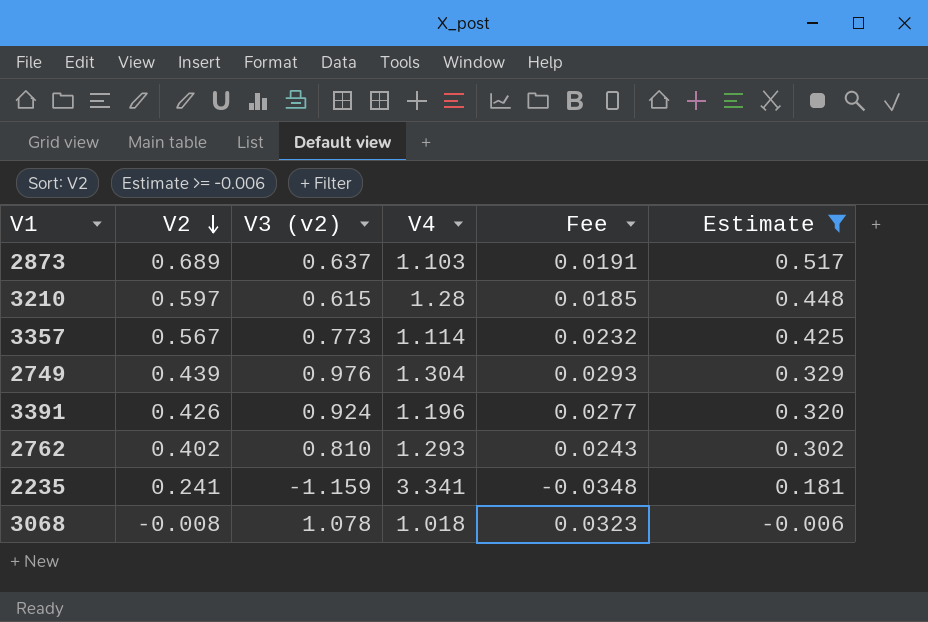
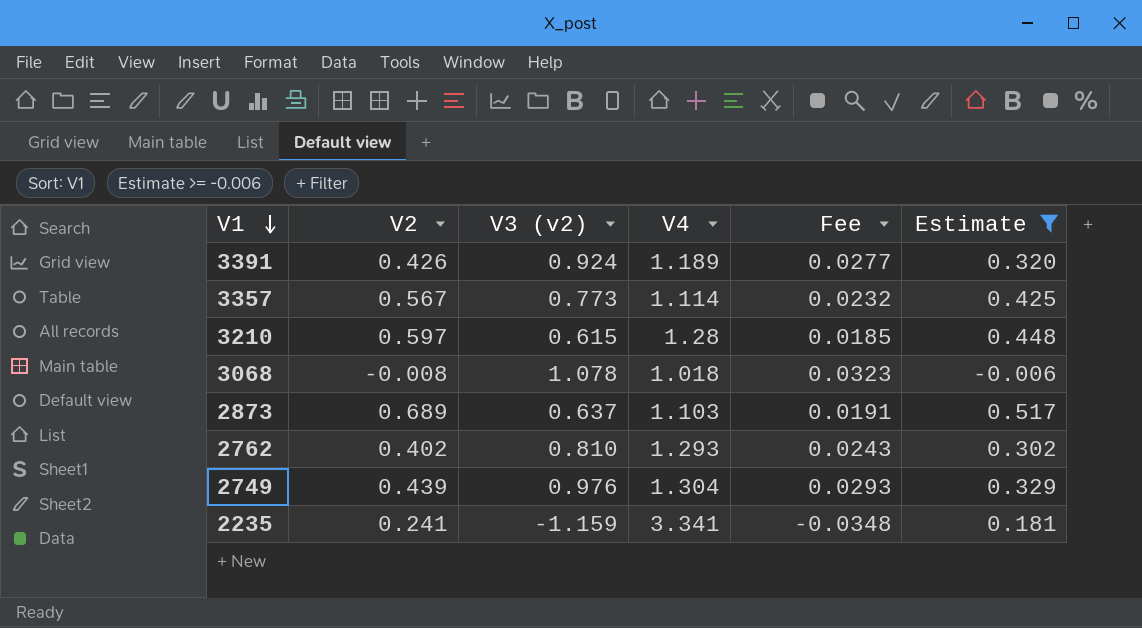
row order: V2 descending -> V1 descending
3391 | V4: 1.196 -> 1.189

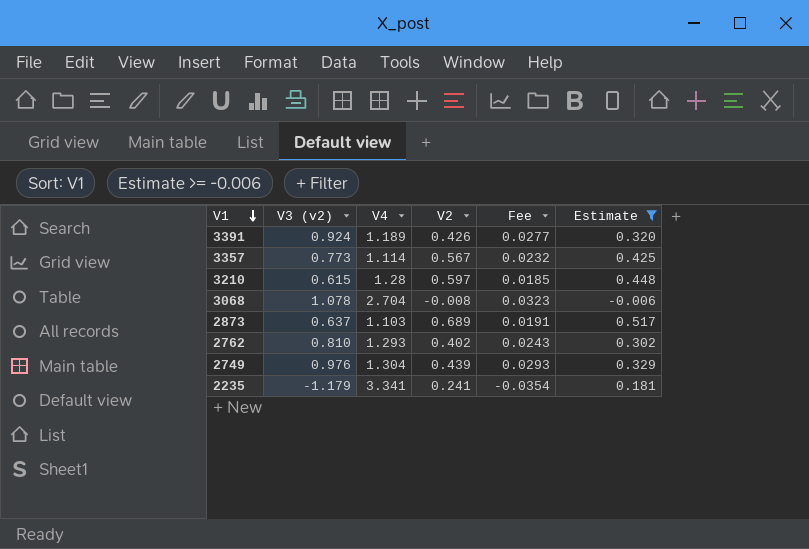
column V2 | position: 2 -> 4
3068 | V4: 1.018 -> 2.704
2235 | V3 (v2): -1.159 -> -1.179
2235 | Fee: -0.0348 -> -0.0354

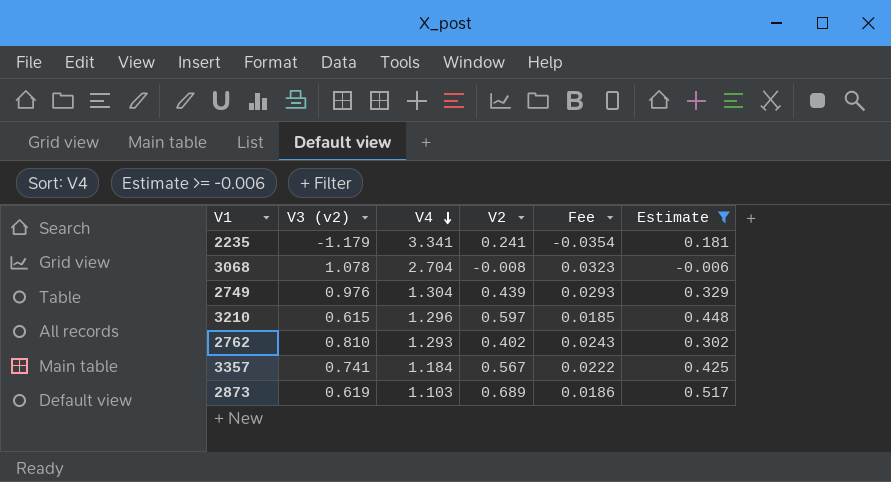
row order: V1 descending -> V4 descending
row 3391: 0.924 | 1.189 | 0.426 | 0.0277 | 0.320 -> none
3210 | V4: 1.28 -> 1.296
3357 | V3 (v2): 0.773 -> 0.741
3357 | V4: 1.114 -> 1.184
3357 | Fee: 0.0232 -> 0.0222
2873 | V3 (v2): 0.637 -> 0.619
2873 | Fee: 0.0191 -> 0.0186

